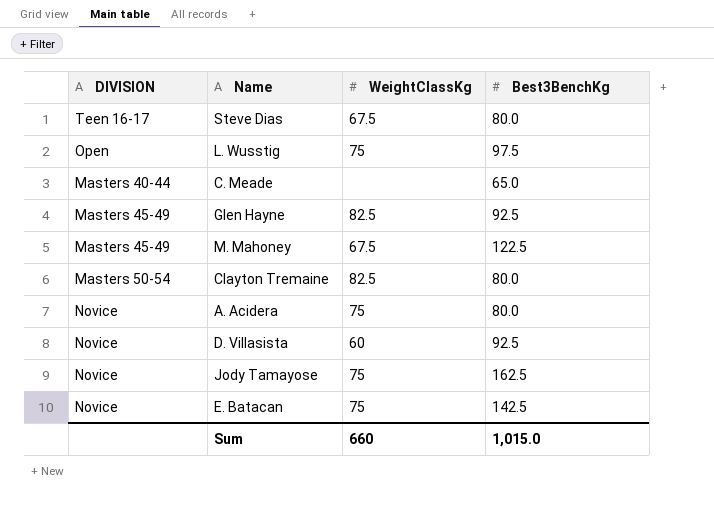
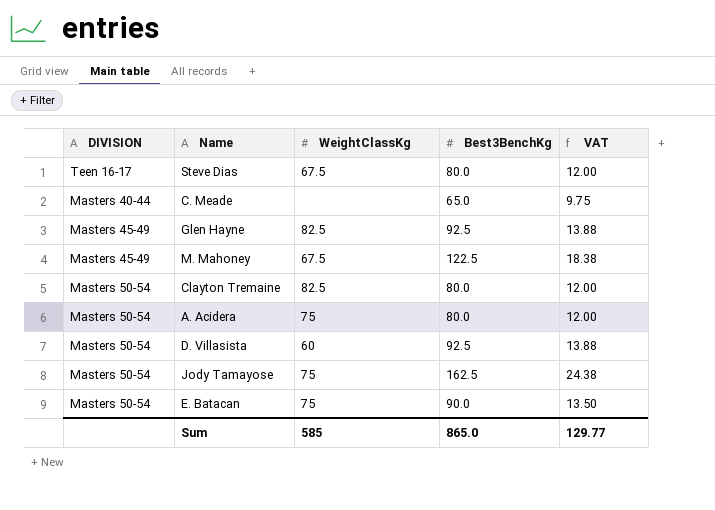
column VAT | formula: none -> [Best3BenchKg] * 0.15
row L. Wusstig: Open | 75 | 97.5 -> none
A. Acidera | DIVISION: Novice -> Masters 50-54
D. Villasista | DIVISION: Novice -> Masters 50-54
Jody Tamayose | DIVISION: Novice -> Masters 50-54
E. Batacan | DIVISION: Novice -> Masters 50-54
E. Batacan | Best3BenchKg: 142.5 -> 90.0
Sum | WeightClassKg: 660 -> 585
Sum | Best3BenchKg: 1,015.0 -> 865.0

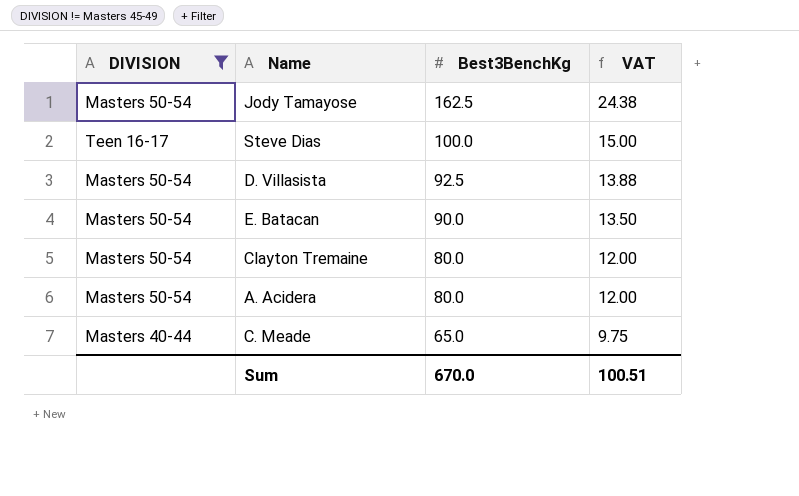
filter: none -> DIVISION != Masters 45-49
row order: none -> Best3BenchKg descending
column WeightClassKg | position: 3 -> none
Steve Dias | Best3BenchKg: 80.0 -> 100.0
Steve Dias | VAT: 12.00 -> 15.00
Sum | Best3BenchKg: 865.0 -> 670.0
Sum | VAT: 129.77 -> 100.51

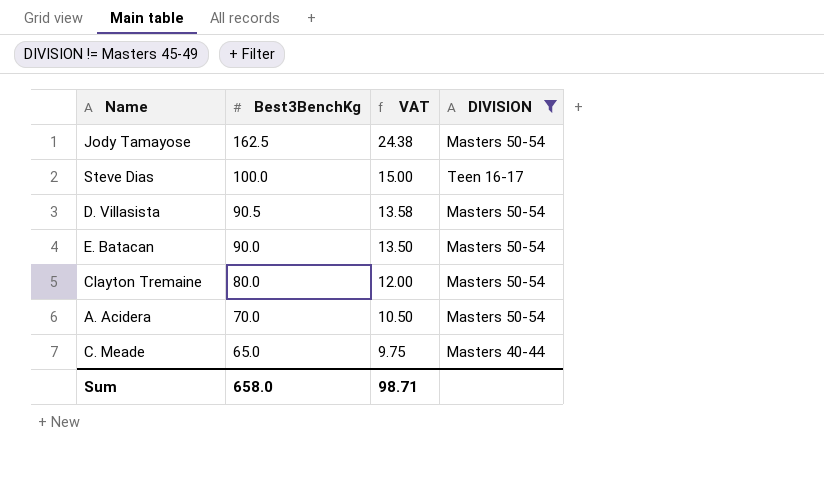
column DIVISION | position: 1 -> 4
D. Villasista | Best3BenchKg: 92.5 -> 90.5
D. Villasista | VAT: 13.88 -> 13.58
A. Acidera | Best3BenchKg: 80.0 -> 70.0
A. Acidera | VAT: 12.00 -> 10.50
Sum | Best3BenchKg: 670.0 -> 658.0
Sum | VAT: 100.51 -> 98.71

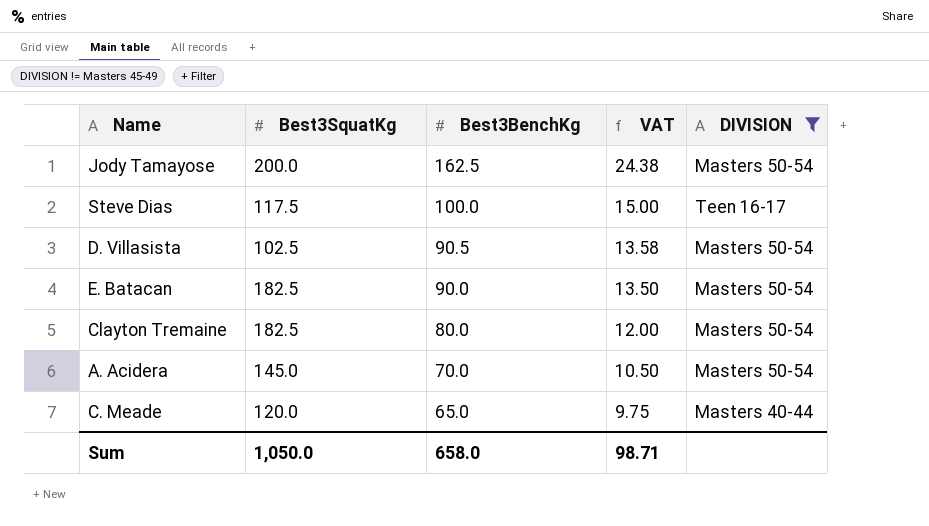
column Best3SquatKg | position: none -> 2

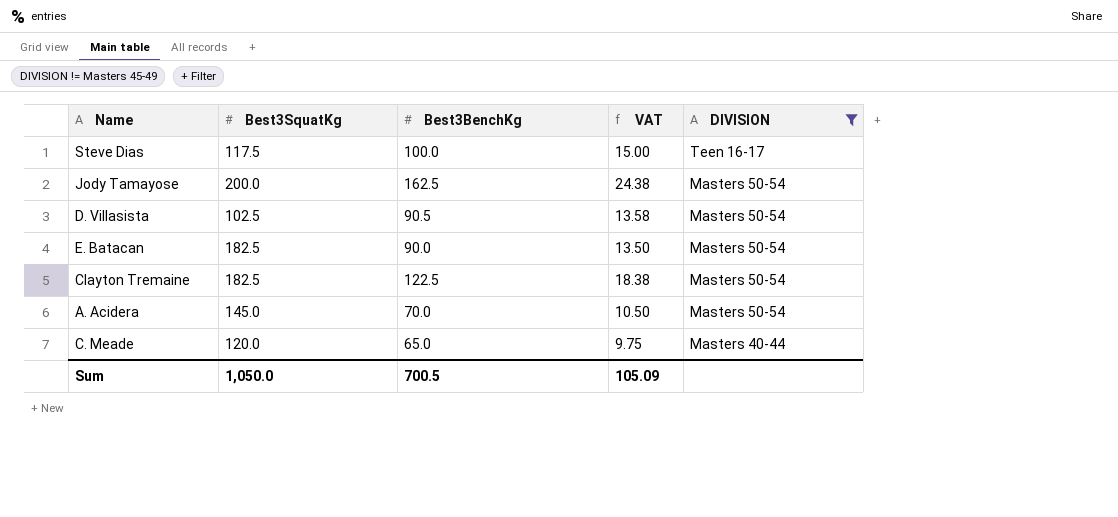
row order: Best3BenchKg descending -> DIVISION descending
Clayton Tremaine | Best3BenchKg: 80.0 -> 122.5
Clayton Tremaine | VAT: 12.00 -> 18.38
Sum | Best3BenchKg: 658.0 -> 700.5
Sum | VAT: 98.71 -> 105.09

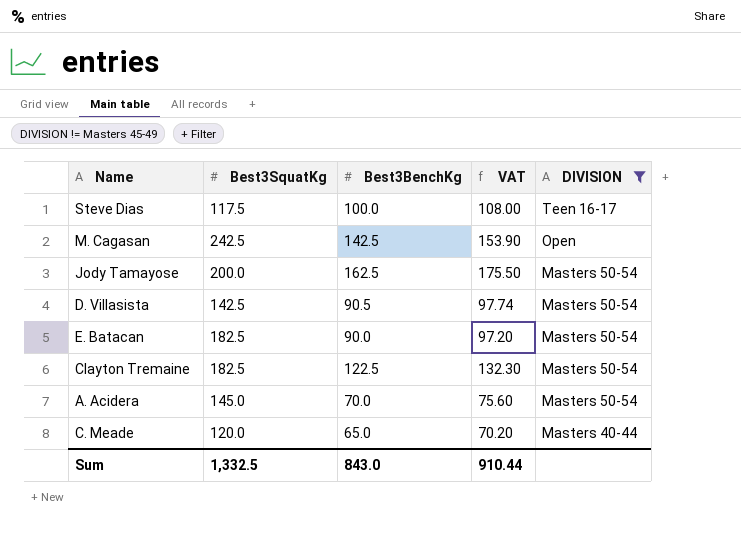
column VAT | formula: [Best3BenchKg] * 0.15 -> [Best3BenchKg] * 1.08
row M. Cagasan: none -> 242.5 | 142.5 | 153.90 | Open
D. Villasista | Best3SquatKg: 102.5 -> 142.5
Sum | Best3SquatKg: 1,050.0 -> 1,332.5
Sum | Best3BenchKg: 700.5 -> 843.0
Sum | VAT: 105.09 -> 910.44

